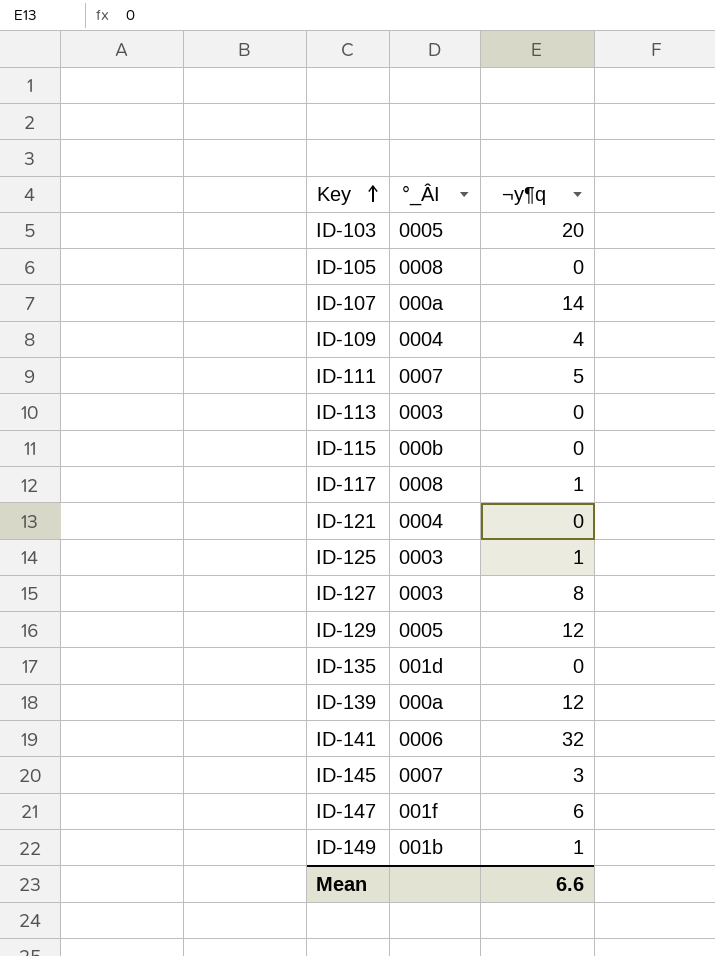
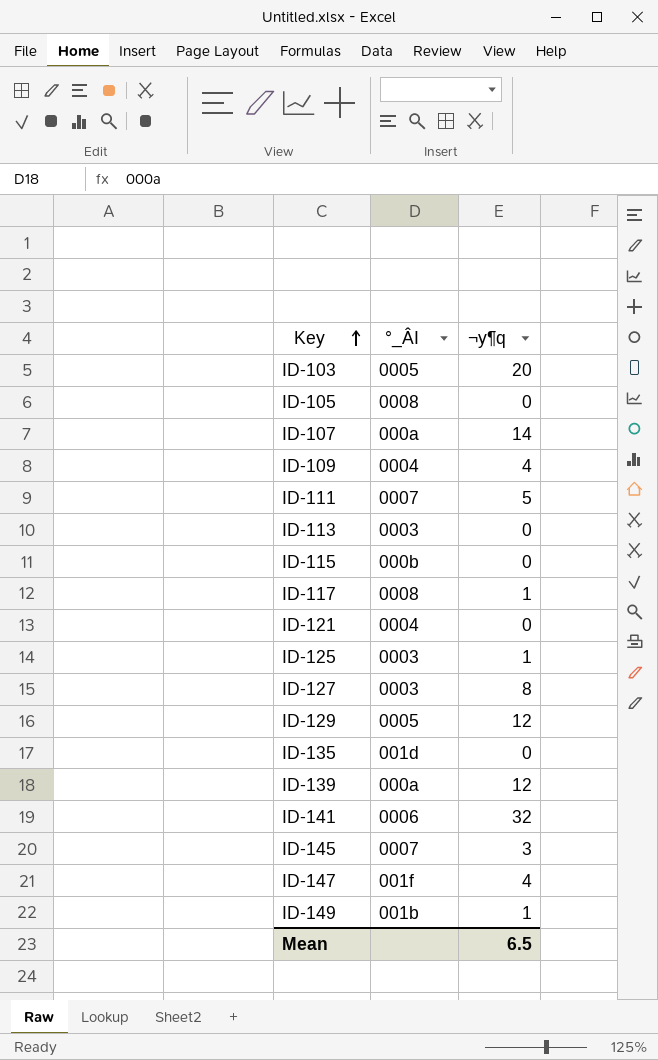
ID-147 | ¬y¶q: 6 -> 4
Mean | ¬y¶q: 6.6 -> 6.5

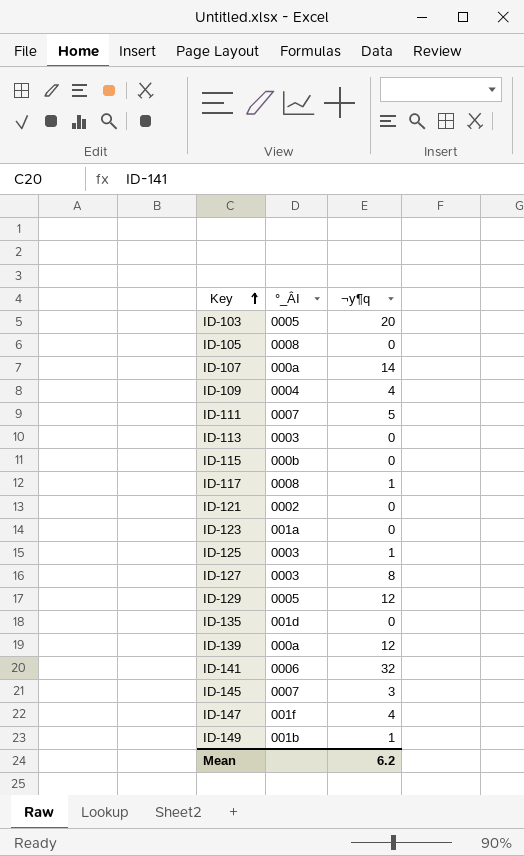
ID-121 | °_ÂI: 0004 -> 0002
row ID-123: none -> 001a | 0
Mean | ¬y¶q: 6.5 -> 6.2

